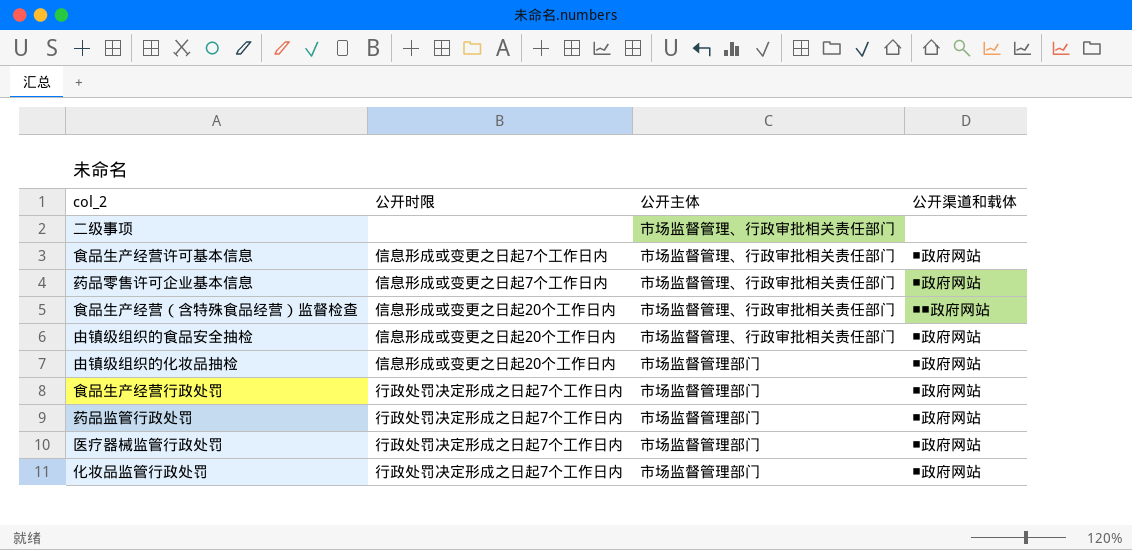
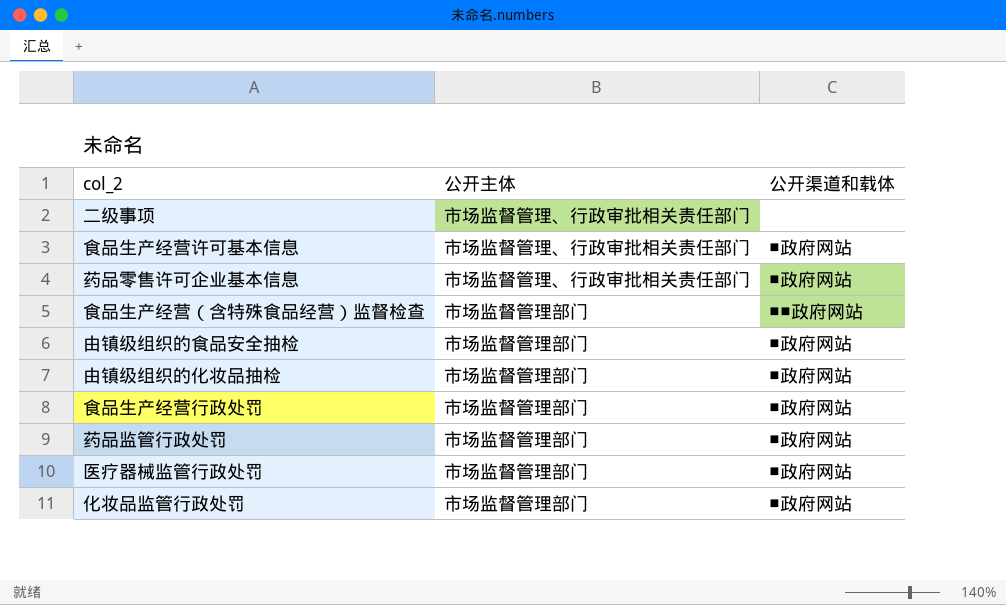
column 公开时限 | position: 2 -> none
食品生产经营（含特殊食品经营）监督检查 | 公开主体: 市场监督管理、行政审批相关责任部门 -> 市场监督管理部门
由镇级组织的食品安全抽检 | 公开主体: 市场监督管理、行政审批相关责任部门 -> 市场监督管理部门

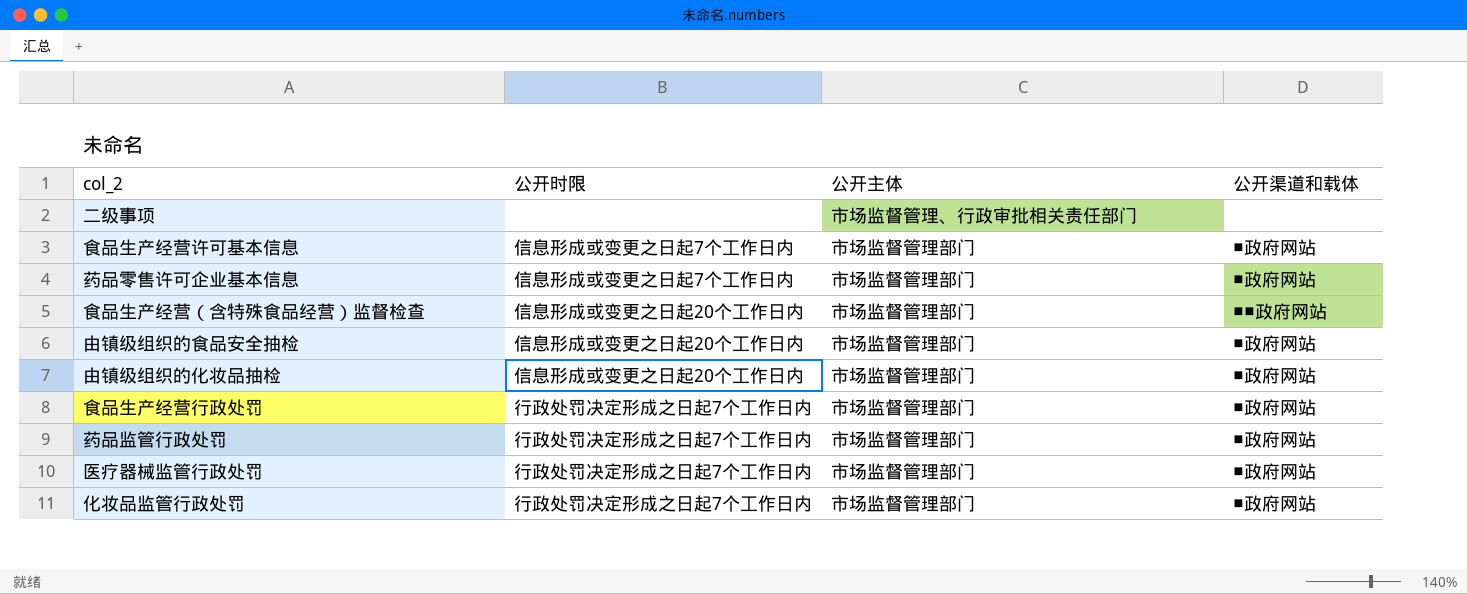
column 公开时限 | position: none -> 2
食品生产经营许可基本信息 | 公开主体: 市场监督管理、行政审批相关责任部门 -> 市场监督管理部门
药品零售许可企业基本信息 | 公开主体: 市场监督管理、行政审批相关责任部门 -> 市场监督管理部门

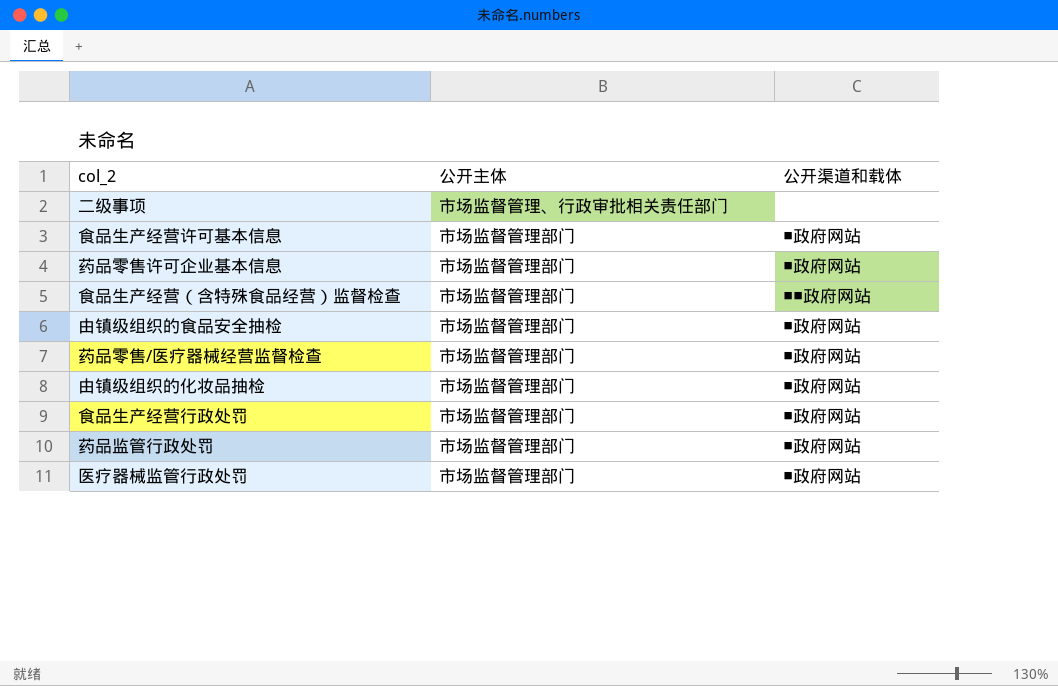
column 公开时限 | position: 2 -> none
row 化妆品监管行政处罚: 行政处罚决定形成之日起7个工作日内 | 市场监督管理部门 | ■政府网站 -> none
row 药品零售/医疗器械经营监督检查: none -> 市场监督管理部门 | ■政府网站

